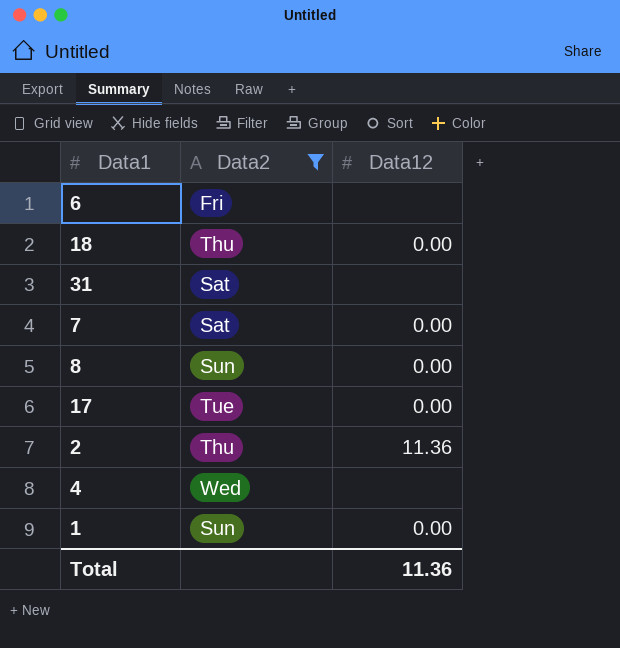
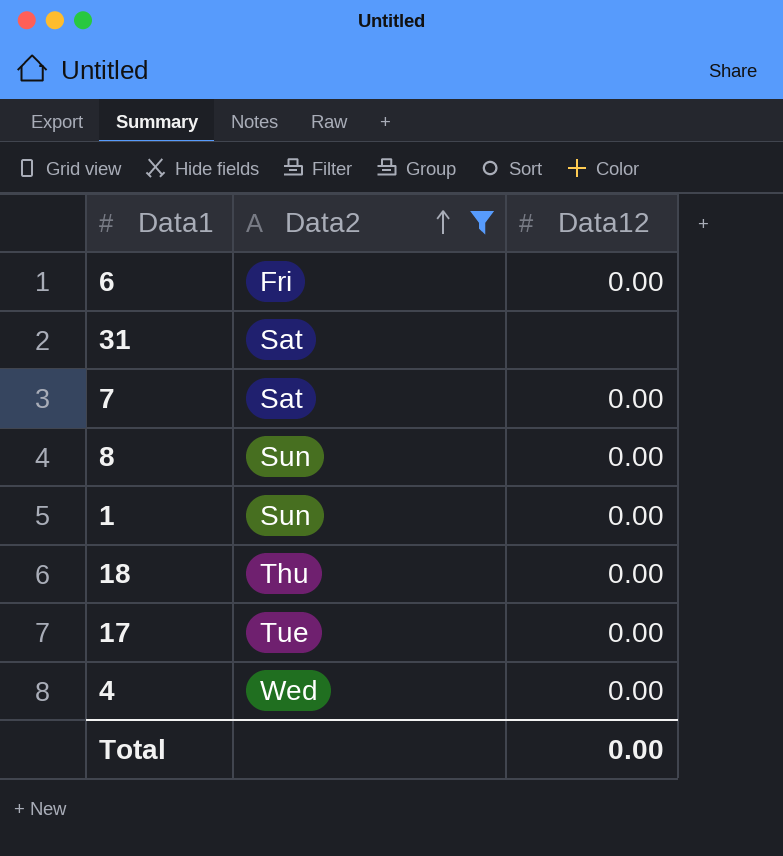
row order: none -> Data2 ascending
row 2: Thu | 11.36 -> none
6 | Data12: none -> 0.00
4 | Data12: none -> 0.00
Total | Data12: 11.36 -> 0.00

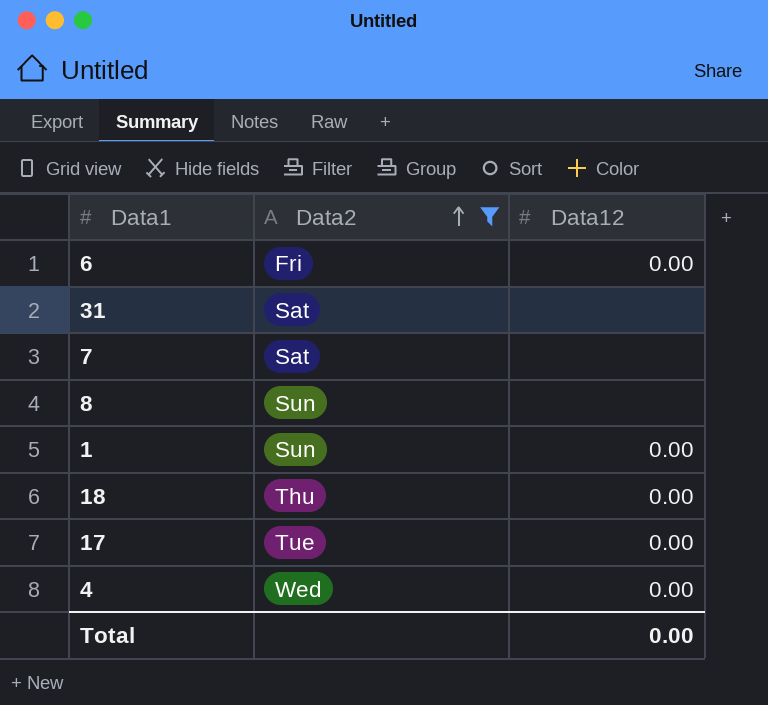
7 | Data12: 0.00 -> none
8 | Data12: 0.00 -> none

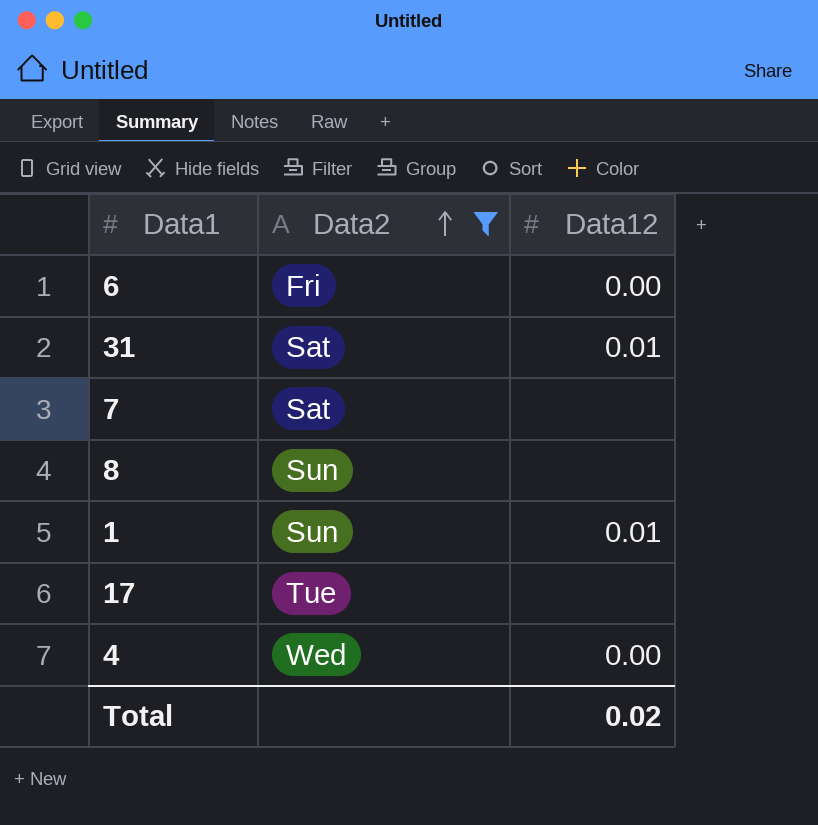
row 18: Thu | 0.00 -> none
31 | Data12: none -> 0.01
1 | Data12: 0.00 -> 0.01
17 | Data12: 0.00 -> none
Total | Data12: 0.00 -> 0.02

